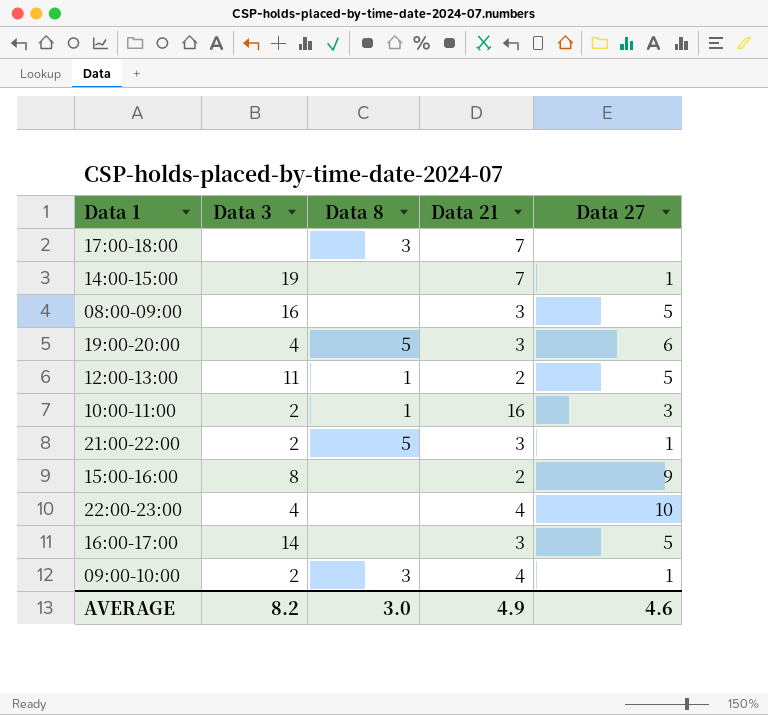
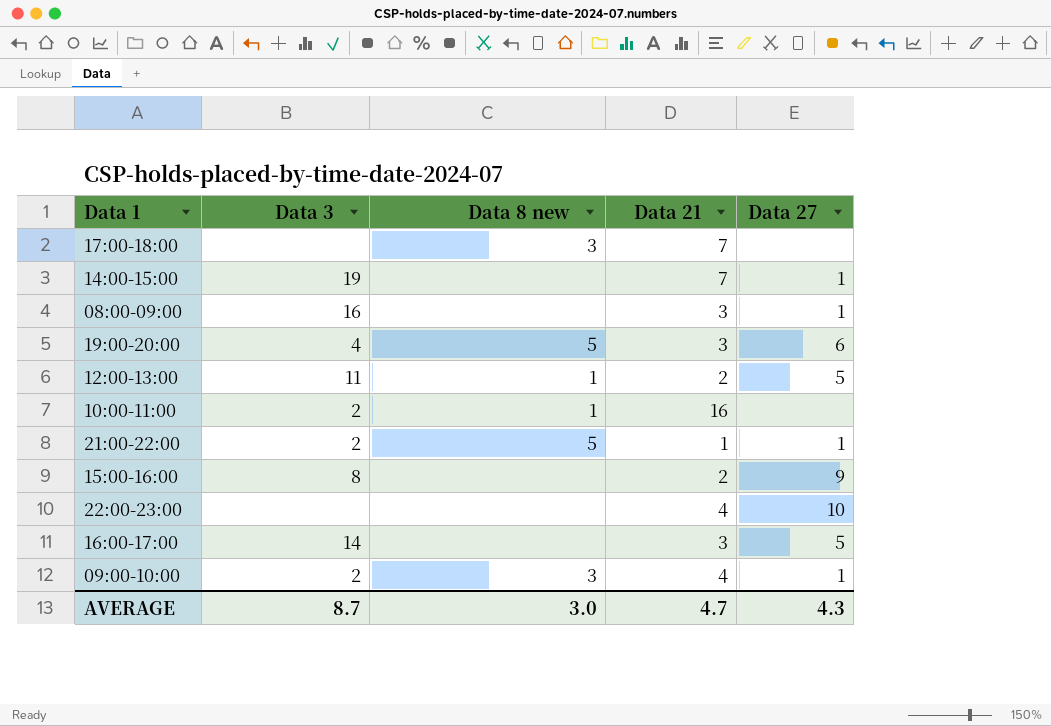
column name: Data 8 -> Data 8 new
08:00-09:00 | Data 27: 5 -> 1
10:00-11:00 | Data 27: 3 -> none
21:00-22:00 | Data 21: 3 -> 1
22:00-23:00 | Data 3: 4 -> none
AVERAGE | Data 3: 8.2 -> 8.7
AVERAGE | Data 21: 4.9 -> 4.7
AVERAGE | Data 27: 4.6 -> 4.3

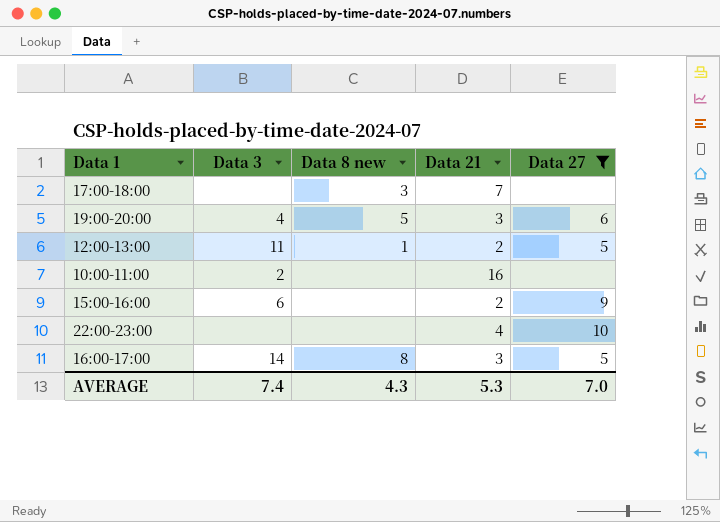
filter: none -> Data 27 != 1
10:00-11:00 | Data 8 new: 1 -> none
15:00-16:00 | Data 3: 8 -> 6
16:00-17:00 | Data 8 new: none -> 8
AVERAGE | Data 3: 8.7 -> 7.4
AVERAGE | Data 8 new: 3.0 -> 4.3
AVERAGE | Data 21: 4.7 -> 5.3
AVERAGE | Data 27: 4.3 -> 7.0

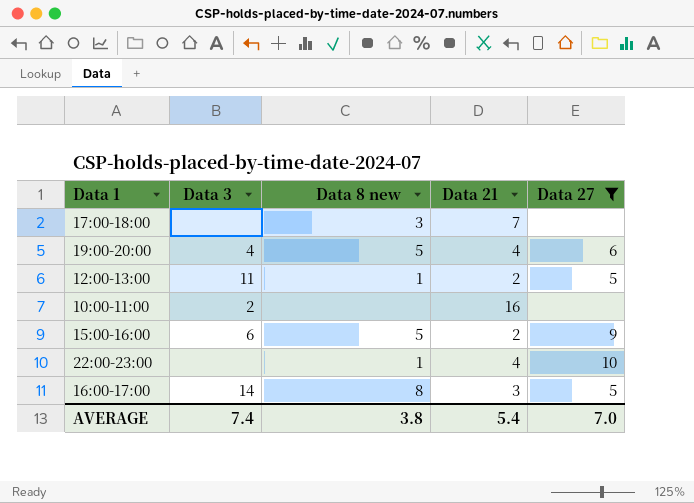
19:00-20:00 | Data 21: 3 -> 4
15:00-16:00 | Data 8 new: none -> 5
22:00-23:00 | Data 8 new: none -> 1
AVERAGE | Data 8 new: 4.3 -> 3.8
AVERAGE | Data 21: 5.3 -> 5.4

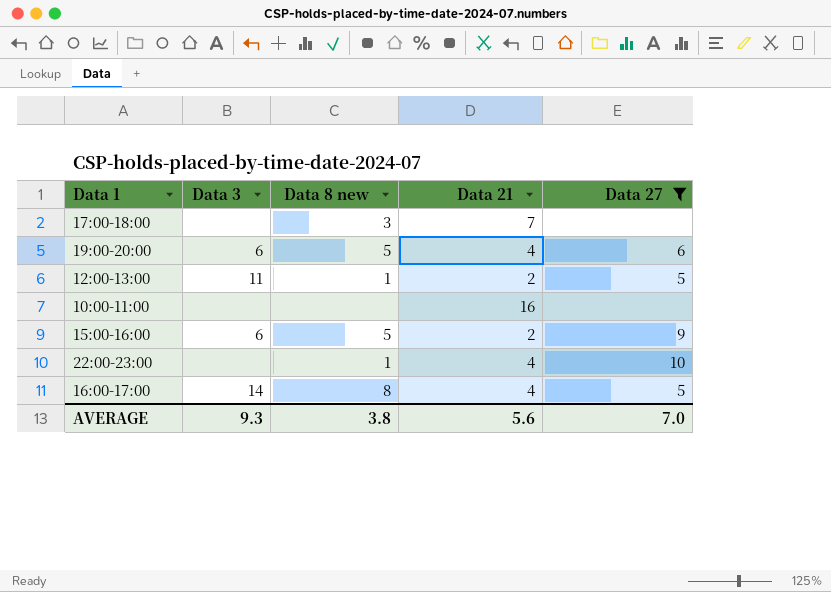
19:00-20:00 | Data 3: 4 -> 6
10:00-11:00 | Data 3: 2 -> none
16:00-17:00 | Data 21: 3 -> 4
AVERAGE | Data 3: 7.4 -> 9.3
AVERAGE | Data 21: 5.4 -> 5.6

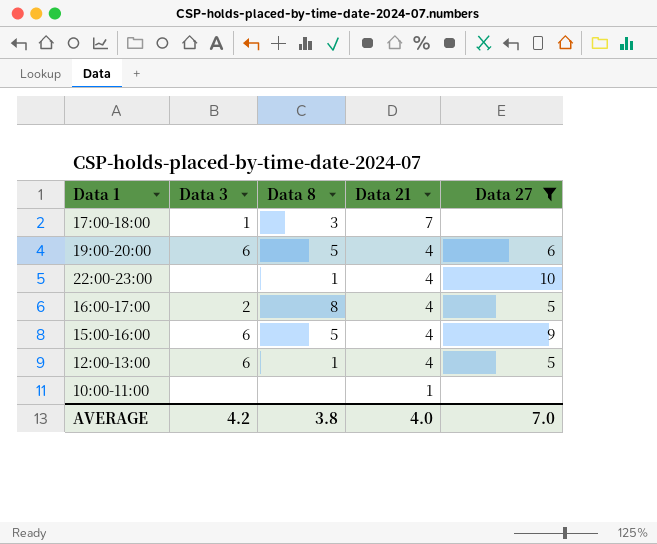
row order: none -> Data 21 descending
column name: Data 8 new -> Data 8
17:00-18:00 | Data 3: none -> 1
16:00-17:00 | Data 3: 14 -> 2
15:00-16:00 | Data 21: 2 -> 4
12:00-13:00 | Data 3: 11 -> 6
12:00-13:00 | Data 21: 2 -> 4
10:00-11:00 | Data 21: 16 -> 1
AVERAGE | Data 3: 9.3 -> 4.2
AVERAGE | Data 21: 5.6 -> 4.0

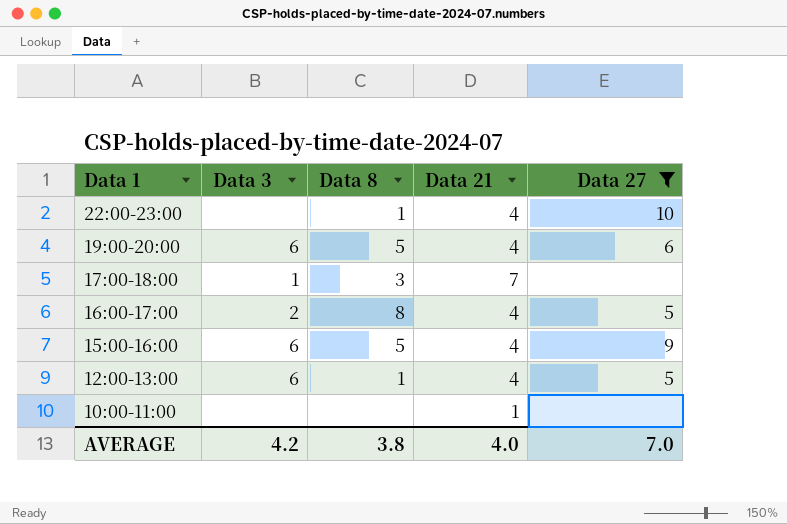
row order: Data 21 descending -> Data 1 descending

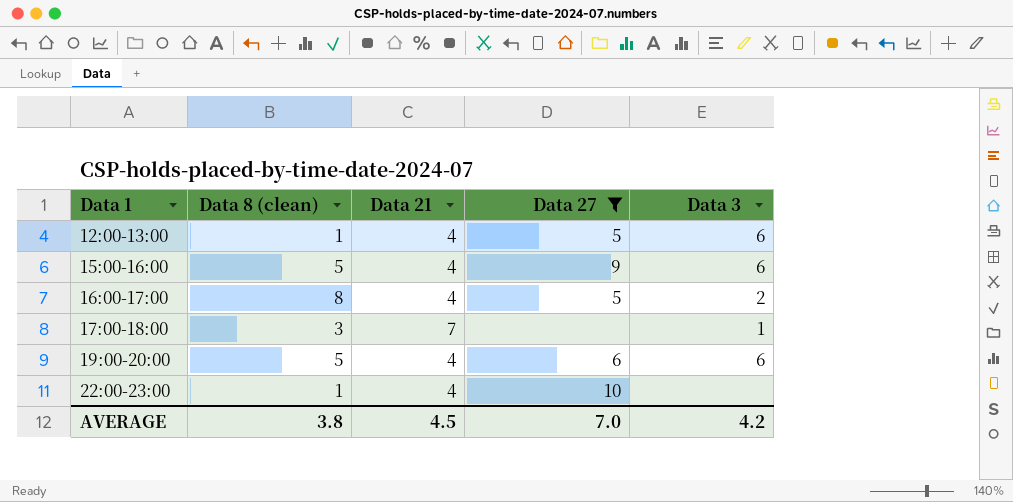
row order: Data 1 descending -> Data 1 ascending
column name: Data 8 -> Data 8 (clean)
column Data 3 | position: 2 -> 5
row 10:00-11:00: none | none | 1 | none -> none
AVERAGE | Data 21: 4.0 -> 4.5

